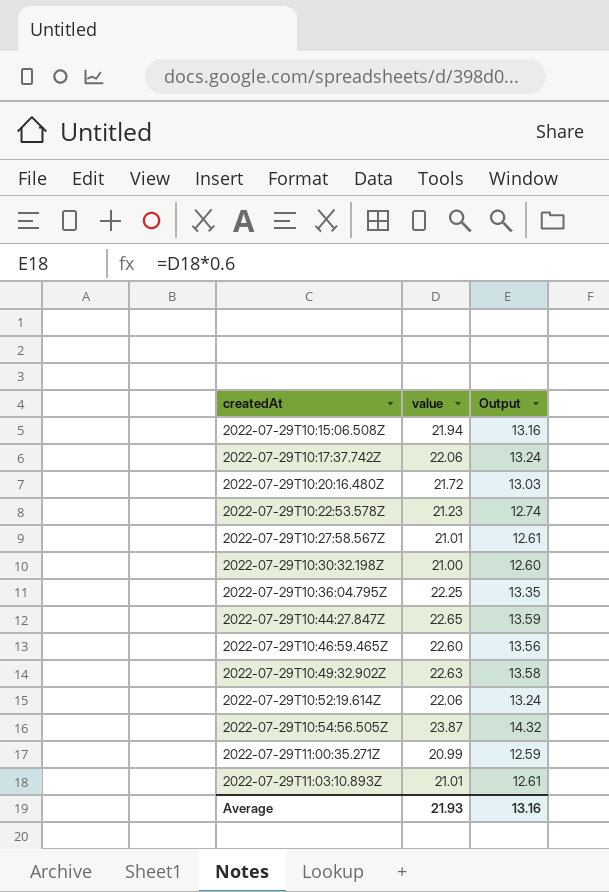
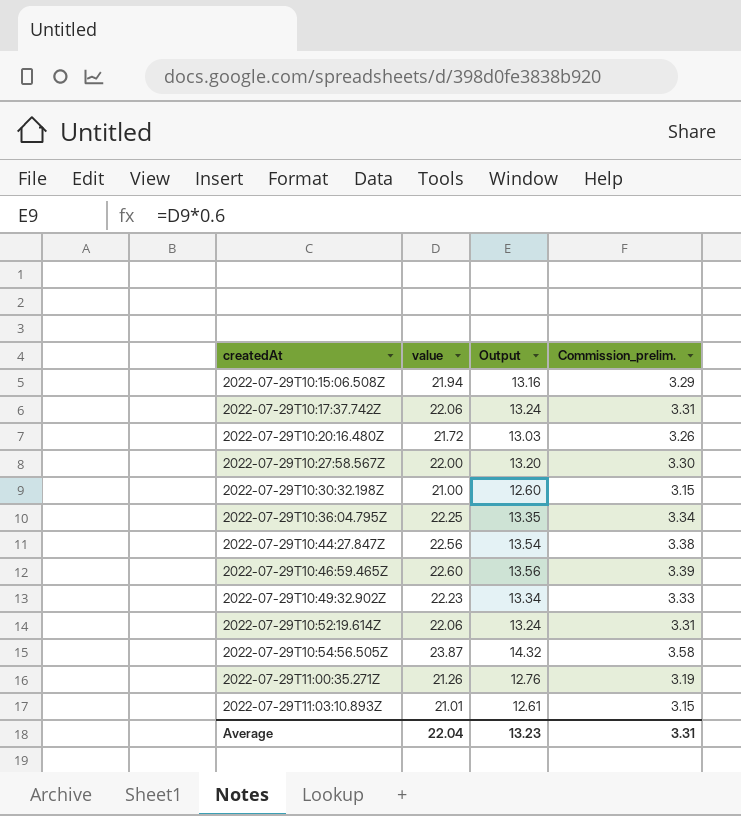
column Commission_prelim. | formula: none -> [value] * 0.15
row 2022-07-29T10:22:53.578Z: 21.23 | 12.74 -> none
2022-07-29T10:27:58.567Z | value: 21.01 -> 22.00
2022-07-29T10:27:58.567Z | Output: 12.61 -> 13.20
2022-07-29T10:44:27.847Z | value: 22.65 -> 22.56
2022-07-29T10:44:27.847Z | Output: 13.59 -> 13.54
2022-07-29T10:49:32.902Z | value: 22.63 -> 22.23
2022-07-29T10:49:32.902Z | Output: 13.58 -> 13.34
2022-07-29T11:00:35.271Z | value: 20.99 -> 21.26
2022-07-29T11:00:35.271Z | Output: 12.59 -> 12.76
Average | value: 21.93 -> 22.04
Average | Output: 13.16 -> 13.23

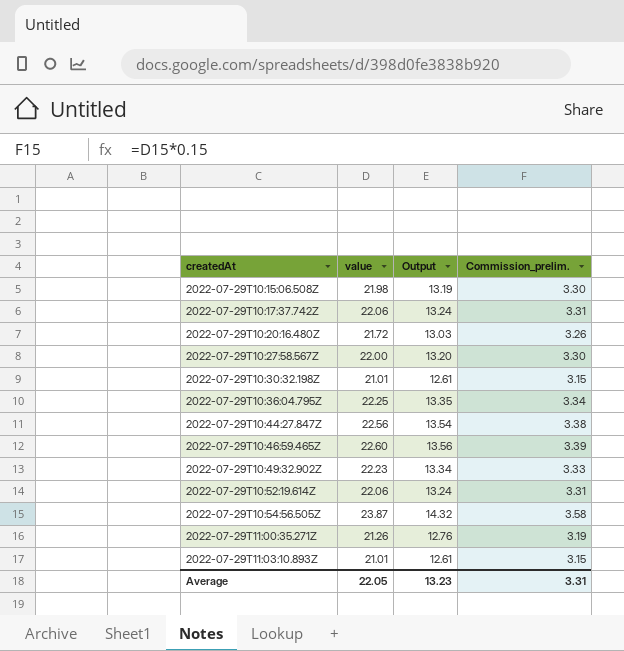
2022-07-29T10:15:06.508Z | value: 21.94 -> 21.98
2022-07-29T10:15:06.508Z | Output: 13.16 -> 13.19
2022-07-29T10:15:06.508Z | Commission_prelim.: 3.29 -> 3.30
2022-07-29T10:30:32.198Z | value: 21.00 -> 21.01
2022-07-29T10:30:32.198Z | Output: 12.60 -> 12.61
Average | value: 22.04 -> 22.05

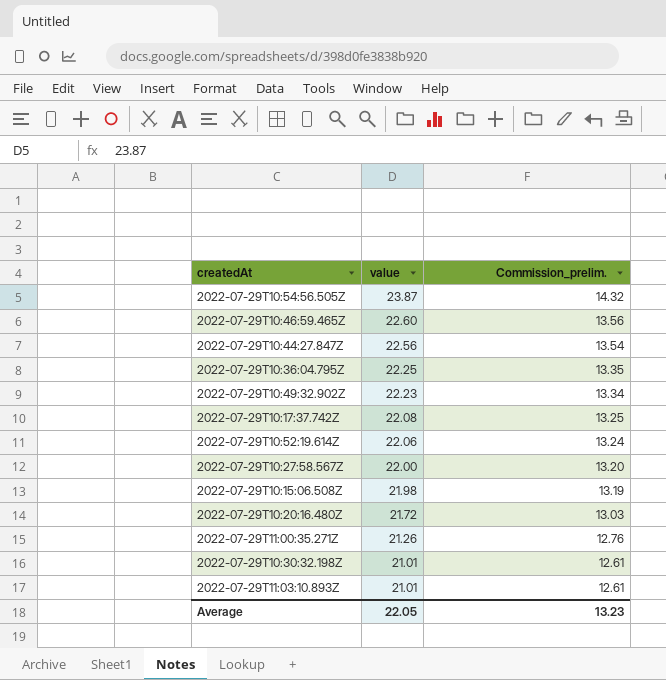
row order: createdAt ascending -> value descending
column Output | formula: [value] * 0.6 -> none
column Commission_prelim. | formula: [value] * 0.15 -> [value] * 0.6
2022-07-29T10:17:37.742Z | value: 22.06 -> 22.08
Average | Commission_prelim.: 3.31 -> 13.23

